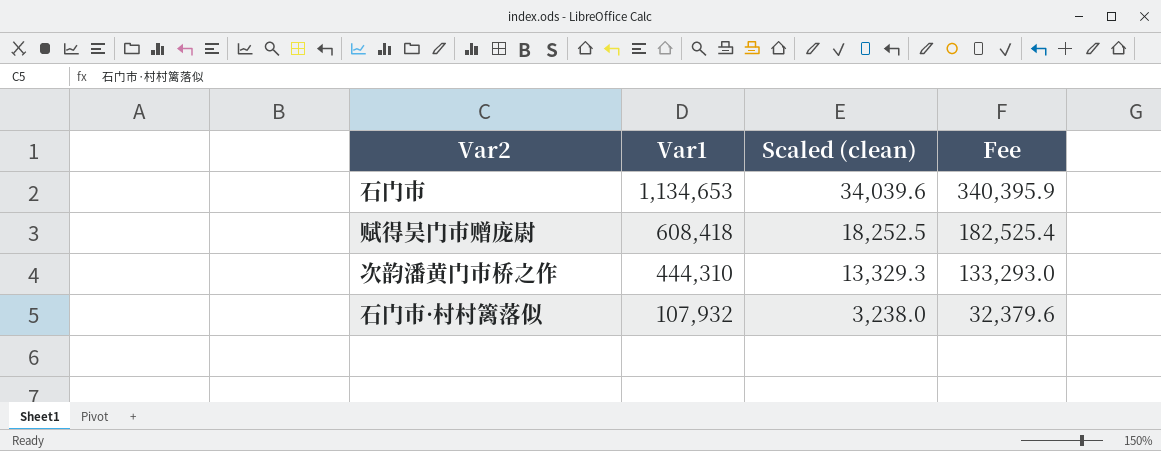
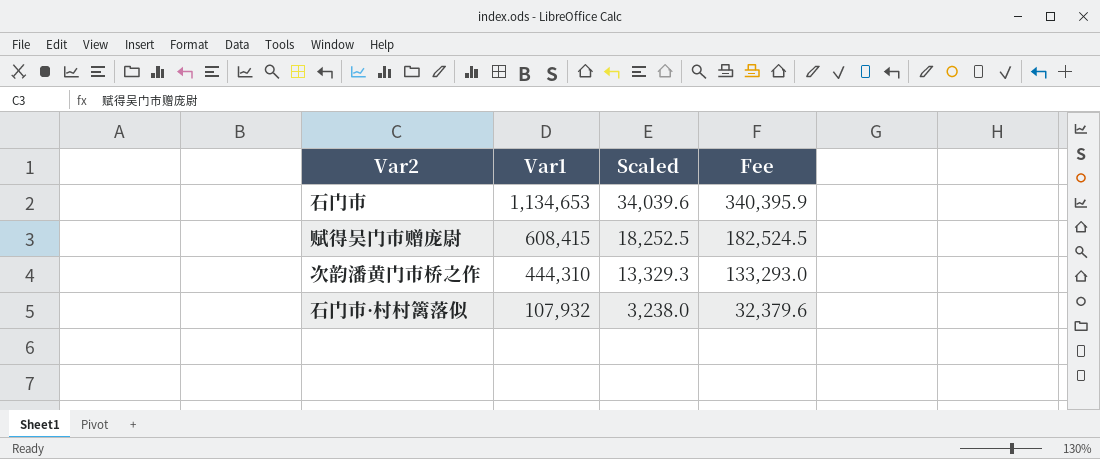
column name: Scaled (clean) -> Scaled
赋得吴门市赠庞尉 | Var1: 608,418 -> 608,415
赋得吴门市赠庞尉 | Fee: 182,525.4 -> 182,524.5

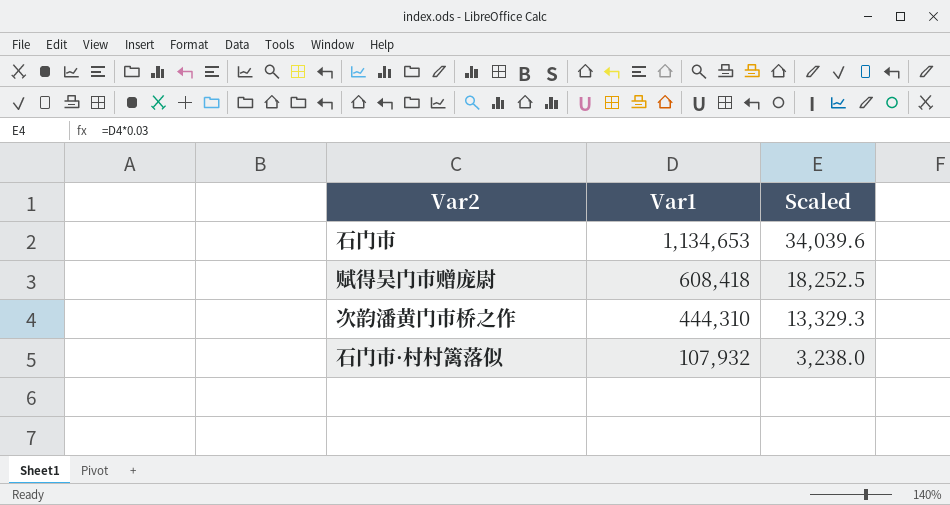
column Fee | formula: [Var1] * 0.3 -> none
赋得吴门市赠庞尉 | Var1: 608,415 -> 608,418

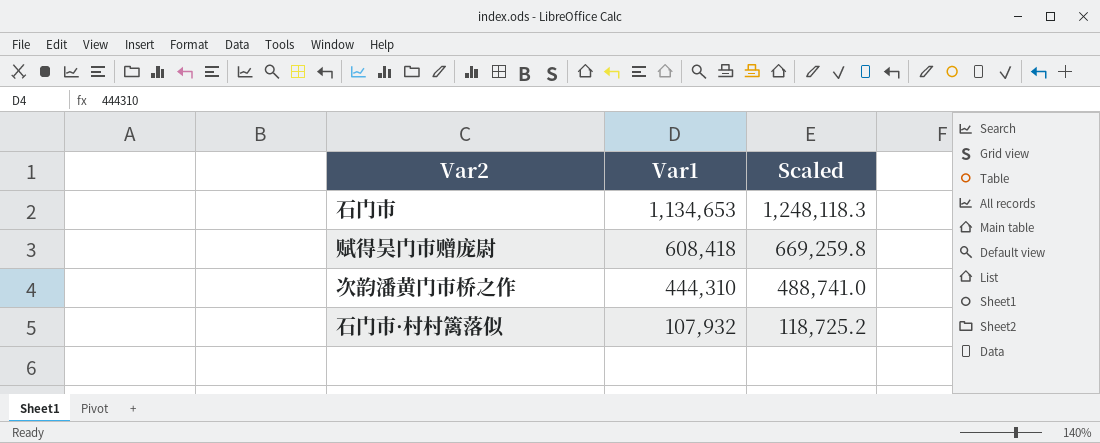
column Scaled | formula: [Var1] * 0.03 -> [Var1] * 1.1

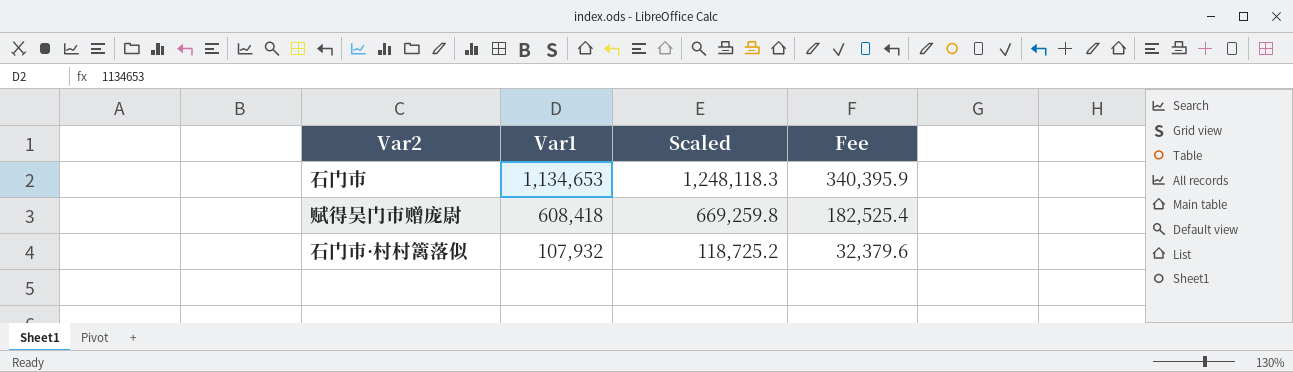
column Fee | formula: none -> [Var1] * 0.3
row 次韵潘黄门市桥之作: 444,310 | 488,741.0 -> none

